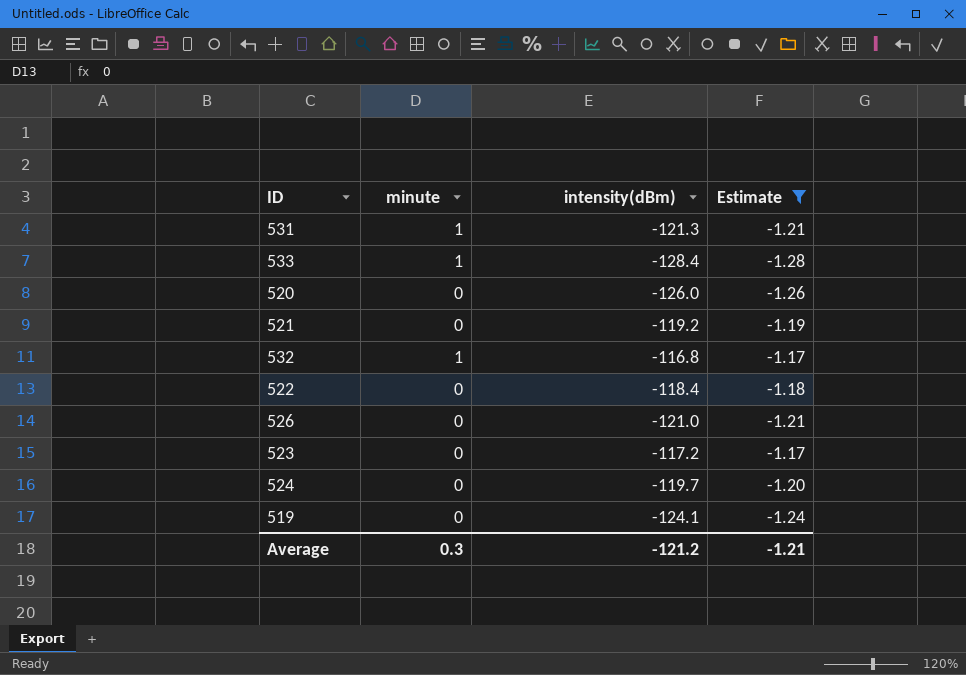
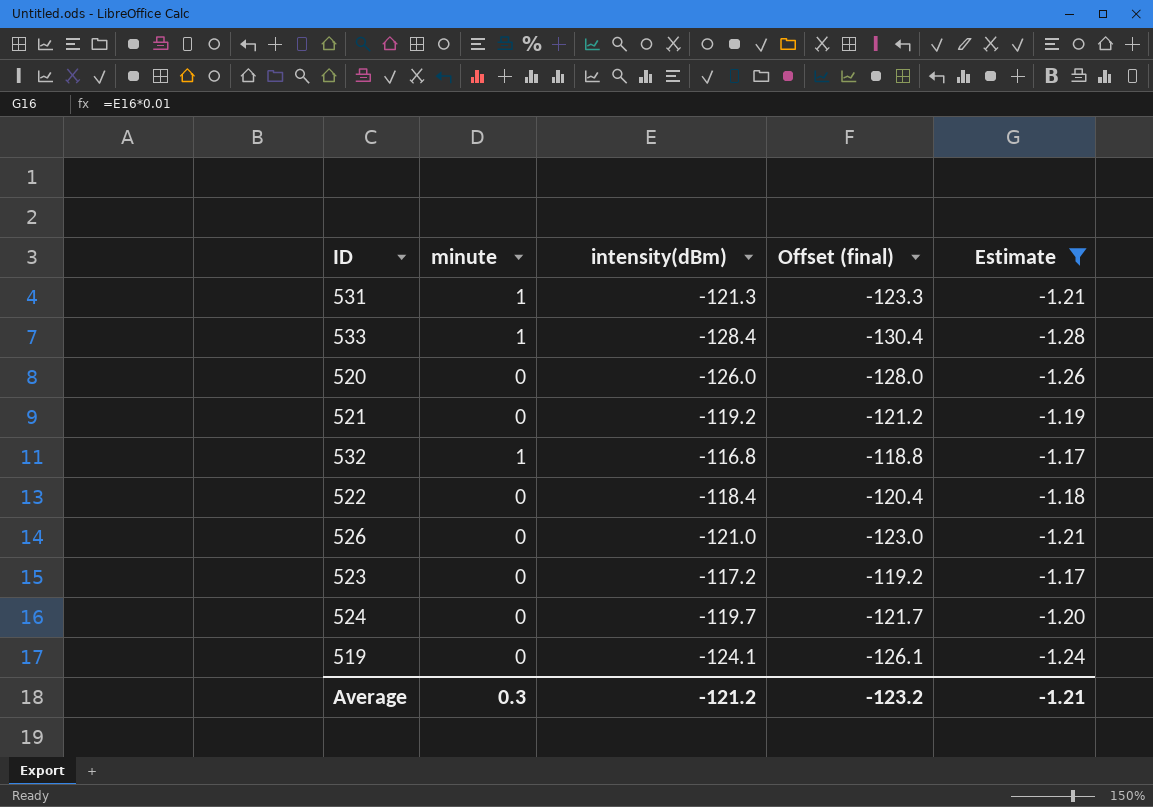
column Offset (final) | formula: none -> [intensity(dBm)] - 2

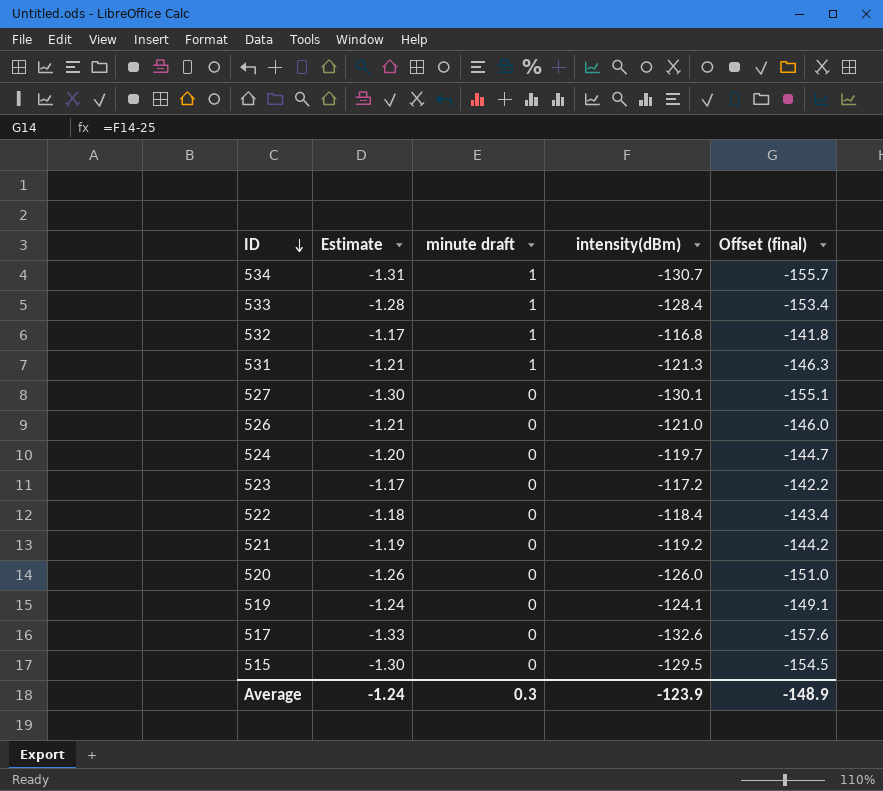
filter: Estimate >= -1.28 -> none
row order: none -> ID descending
column Estimate | position: 5 -> 2
column name: minute -> minute draft
column Offset (final) | formula: [intensity(dBm)] - 2 -> [intensity(dBm)] - 25
Average | Estimate: -1.21 -> -1.24
Average | intensity(dBm): -121.2 -> -123.9
Average | Offset (final): -123.2 -> -148.9

